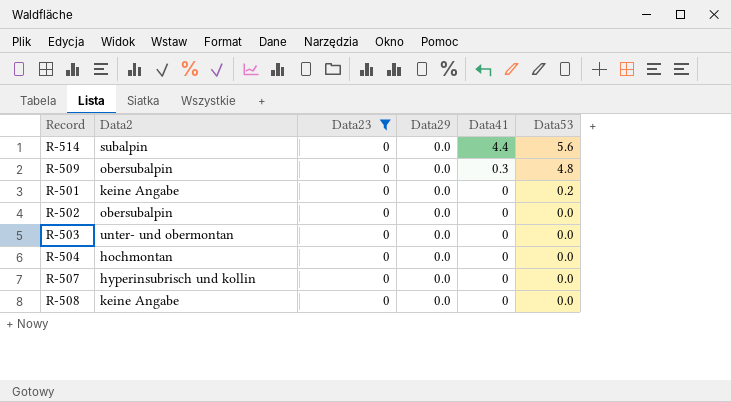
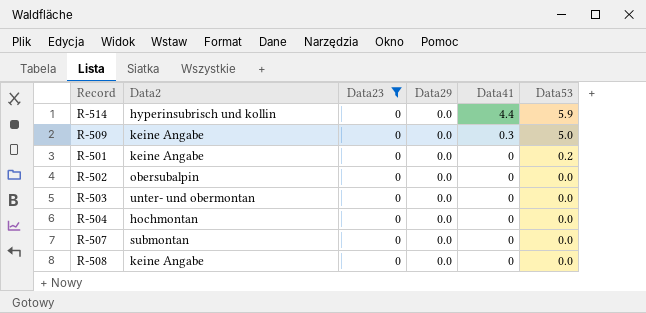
R-514 | Data2: subalpin -> hyperinsubrisch und kollin
R-514 | Data53: 5.6 -> 5.9
R-509 | Data2: obersubalpin -> keine Angabe
R-509 | Data53: 4.8 -> 5.0
R-507 | Data2: hyperinsubrisch und kollin -> submontan

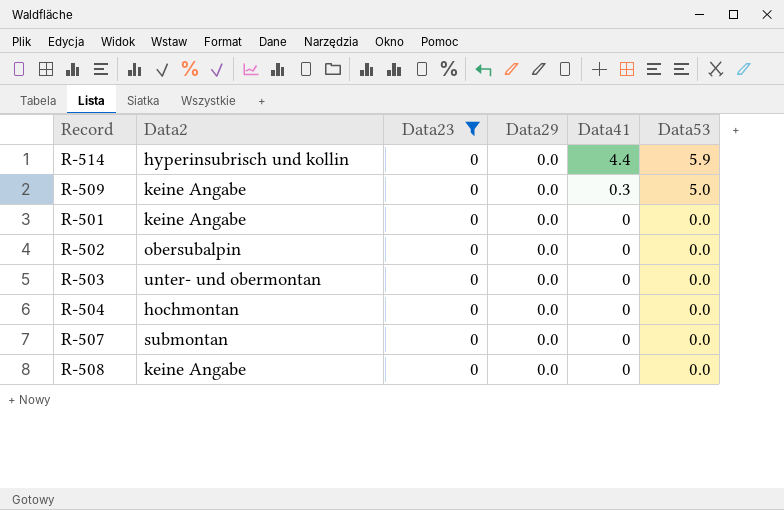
R-501 | Data53: 0.2 -> 0.0

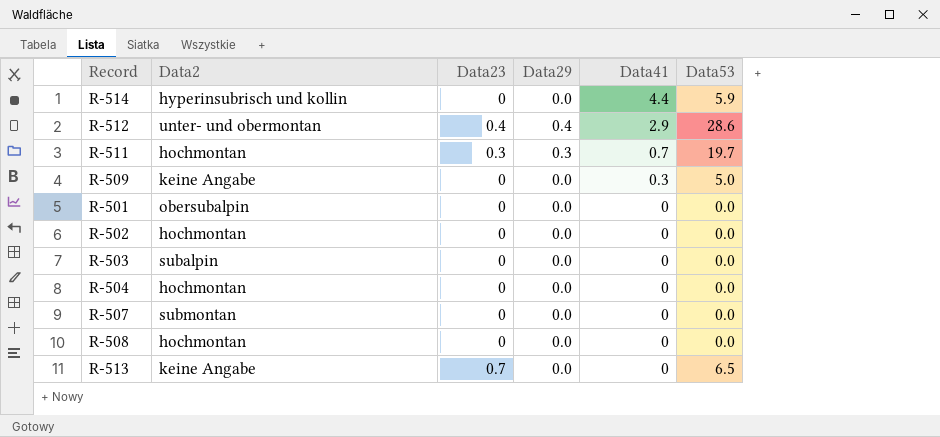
filter: Data23 = 0 -> none
R-501 | Data2: keine Angabe -> obersubalpin
R-502 | Data2: obersubalpin -> hochmontan
R-503 | Data2: unter- und obermontan -> subalpin
R-508 | Data2: keine Angabe -> hochmontan

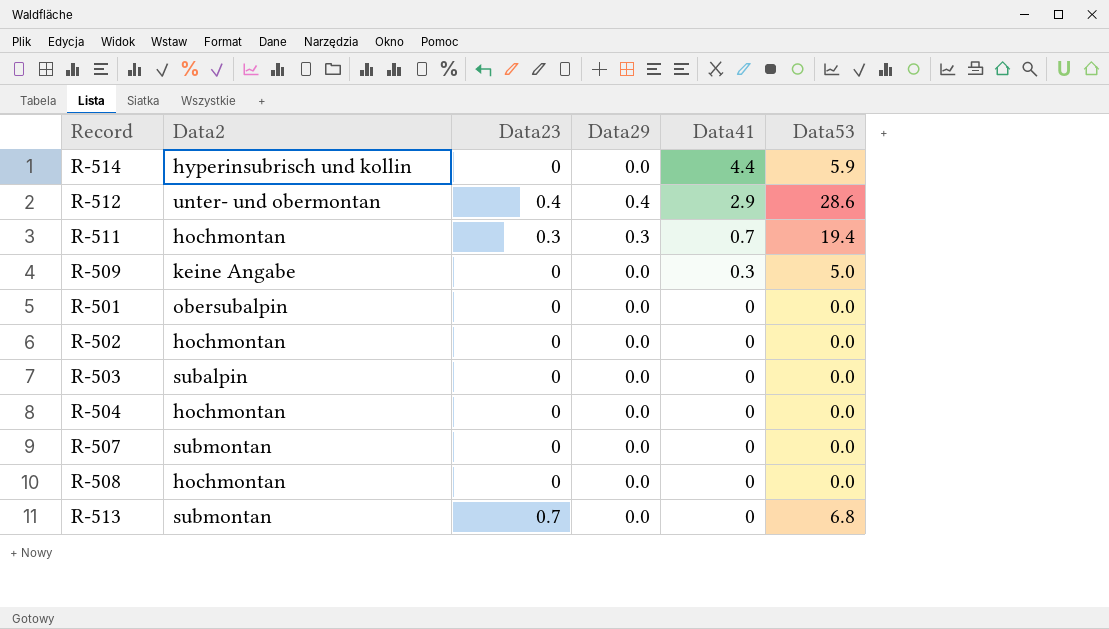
R-511 | Data53: 19.7 -> 19.4
R-513 | Data2: keine Angabe -> submontan
R-513 | Data53: 6.5 -> 6.8

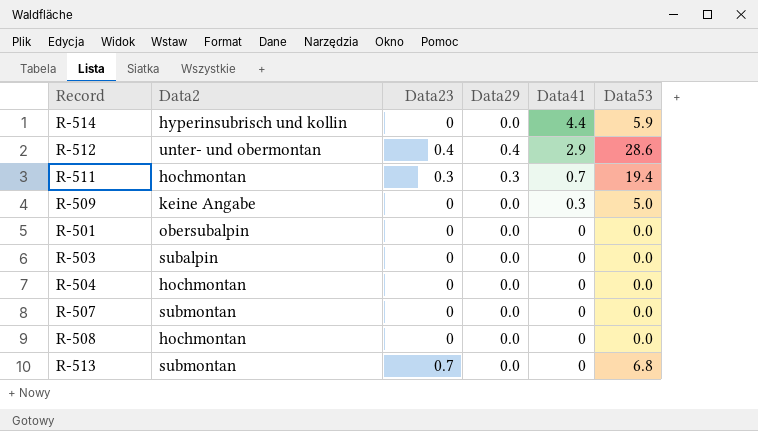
row R-502: hochmontan | 0 | 0.0 | 0 | 0.0 -> none

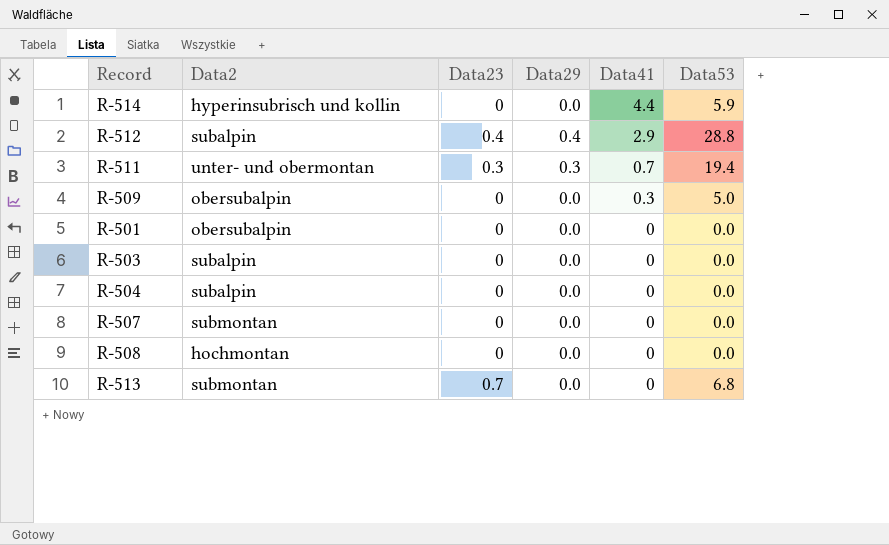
R-512 | Data2: unter- und obermontan -> subalpin
R-512 | Data53: 28.6 -> 28.8
R-511 | Data2: hochmontan -> unter- und obermontan
R-509 | Data2: keine Angabe -> obersubalpin
R-504 | Data2: hochmontan -> subalpin

